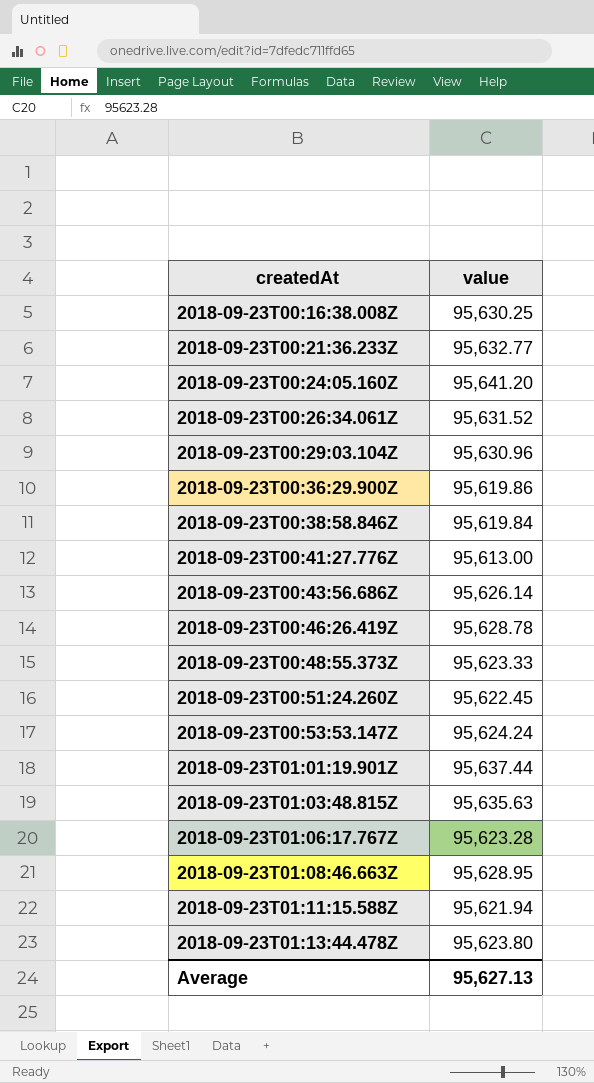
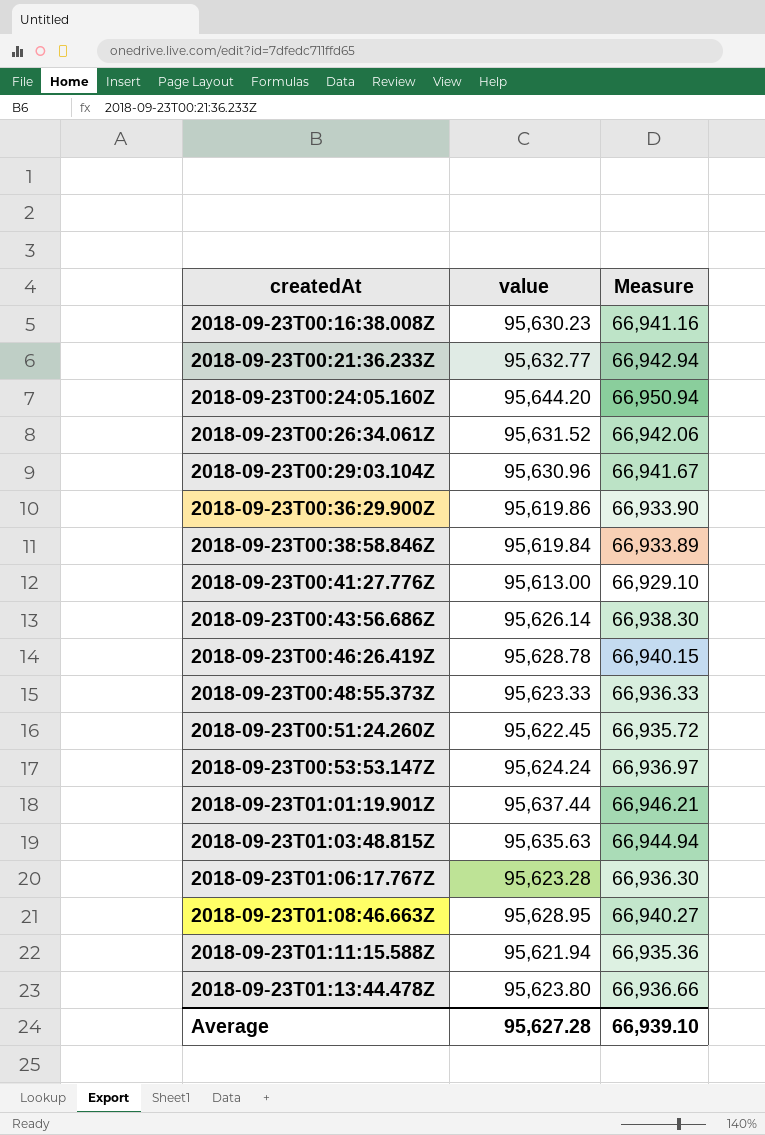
column Measure | formula: none -> [value] * 0.7
2018-09-23T00:16:38.008Z | value: 95,630.25 -> 95,630.23
2018-09-23T00:24:05.160Z | value: 95,641.20 -> 95,644.20
Average | value: 95,627.13 -> 95,627.28

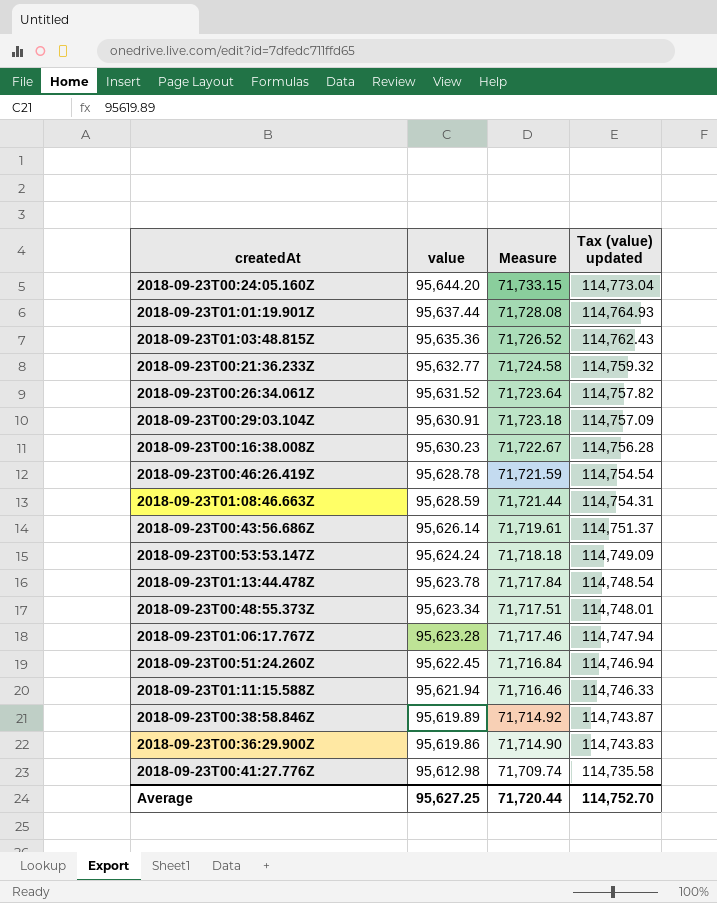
row order: createdAt ascending -> value descending
column Measure | formula: [value] * 0.7 -> [value] * 0.75
column Tax (value) updated | formula: none -> [value] * 1.2
2018-09-23T01:03:48.815Z | value: 95,635.63 -> 95,635.36
2018-09-23T00:29:03.104Z | value: 95,630.96 -> 95,630.91
2018-09-23T01:08:46.663Z | value: 95,628.95 -> 95,628.59
2018-09-23T01:13:44.478Z | value: 95,623.80 -> 95,623.78
2018-09-23T00:48:55.373Z | value: 95,623.33 -> 95,623.34
2018-09-23T00:38:58.846Z | value: 95,619.84 -> 95,619.89
2018-09-23T00:41:27.776Z | value: 95,613.00 -> 95,612.98
Average | value: 95,627.28 -> 95,627.25
Average | Measure: 66,939.10 -> 71,720.44

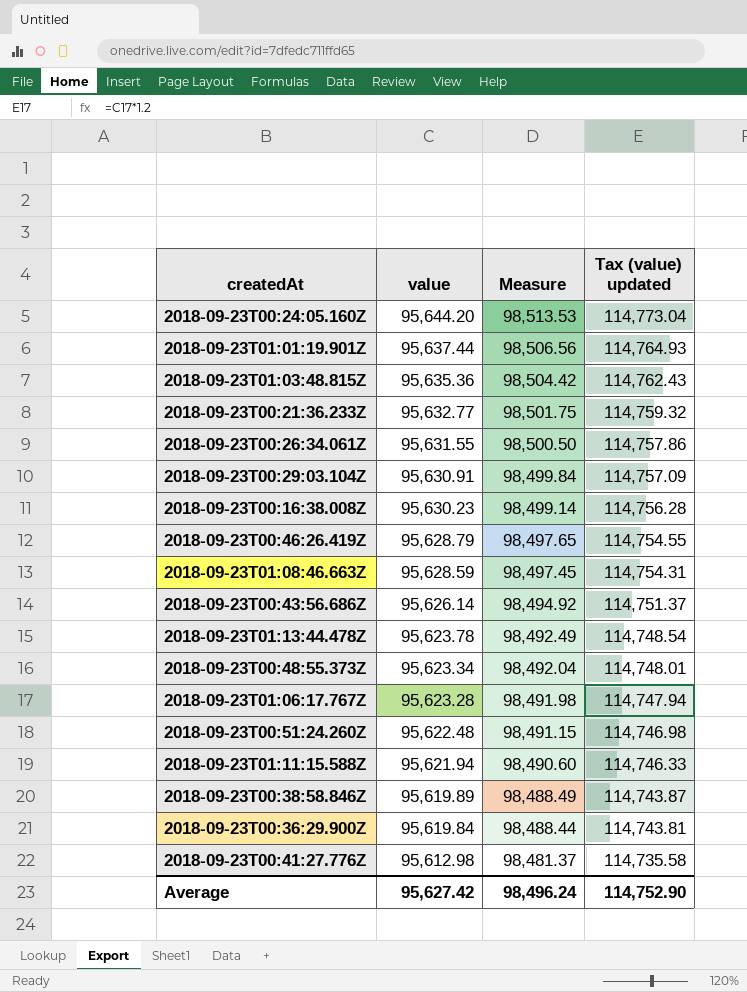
column Measure | formula: [value] * 0.75 -> [value] * 1.03
row 2018-09-23T00:53:53.147Z: 95,624.24 | 71,718.18 | 114,749.09 -> none
2018-09-23T00:26:34.061Z | value: 95,631.52 -> 95,631.55
2018-09-23T00:26:34.061Z | Tax (value) updated: 114,757.82 -> 114,757.86
2018-09-23T00:46:26.419Z | value: 95,628.78 -> 95,628.79
2018-09-23T00:46:26.419Z | Tax (value) updated: 114,754.54 -> 114,754.55
2018-09-23T00:51:24.260Z | value: 95,622.45 -> 95,622.48
2018-09-23T00:51:24.260Z | Tax (value) updated: 114,746.94 -> 114,746.98
2018-09-23T00:36:29.900Z | value: 95,619.86 -> 95,619.84
2018-09-23T00:36:29.900Z | Tax (value) updated: 114,743.83 -> 114,743.81
Average | value: 95,627.25 -> 95,627.42
Average | Measure: 71,720.44 -> 98,496.24
Average | Tax (value) updated: 114,752.70 -> 114,752.90

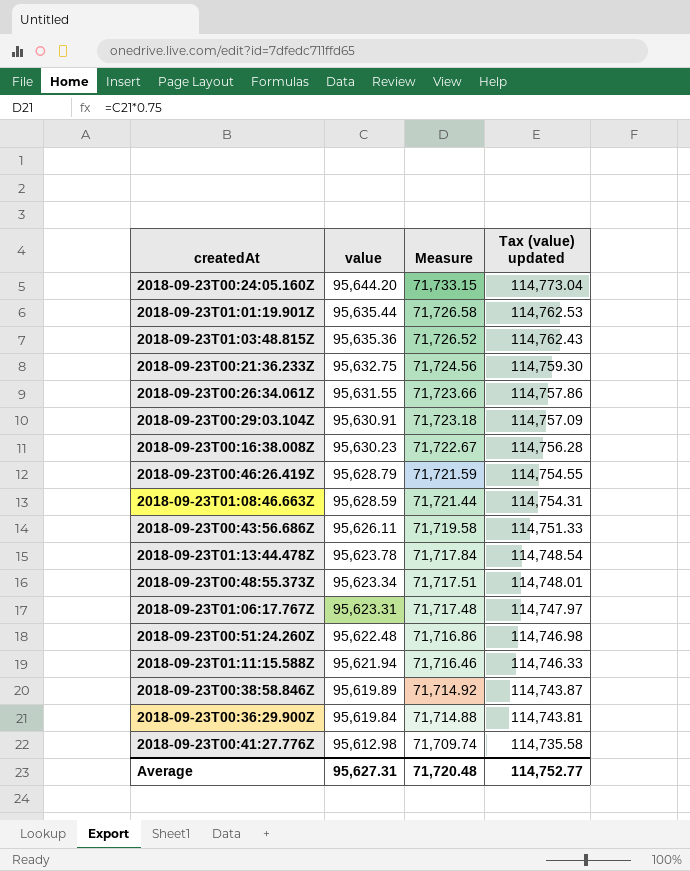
column Measure | formula: [value] * 1.03 -> [value] * 0.75
2018-09-23T01:01:19.901Z | value: 95,637.44 -> 95,635.44
2018-09-23T01:01:19.901Z | Tax (value) updated: 114,764.93 -> 114,762.53
2018-09-23T00:21:36.233Z | value: 95,632.77 -> 95,632.75
2018-09-23T00:21:36.233Z | Tax (value) updated: 114,759.32 -> 114,759.30
2018-09-23T00:43:56.686Z | value: 95,626.14 -> 95,626.11
2018-09-23T00:43:56.686Z | Tax (value) updated: 114,751.37 -> 114,751.33
2018-09-23T01:06:17.767Z | value: 95,623.28 -> 95,623.31
2018-09-23T01:06:17.767Z | Tax (value) updated: 114,747.94 -> 114,747.97
Average | value: 95,627.42 -> 95,627.31
Average | Measure: 98,496.24 -> 71,720.48
Average | Tax (value) updated: 114,752.90 -> 114,752.77

